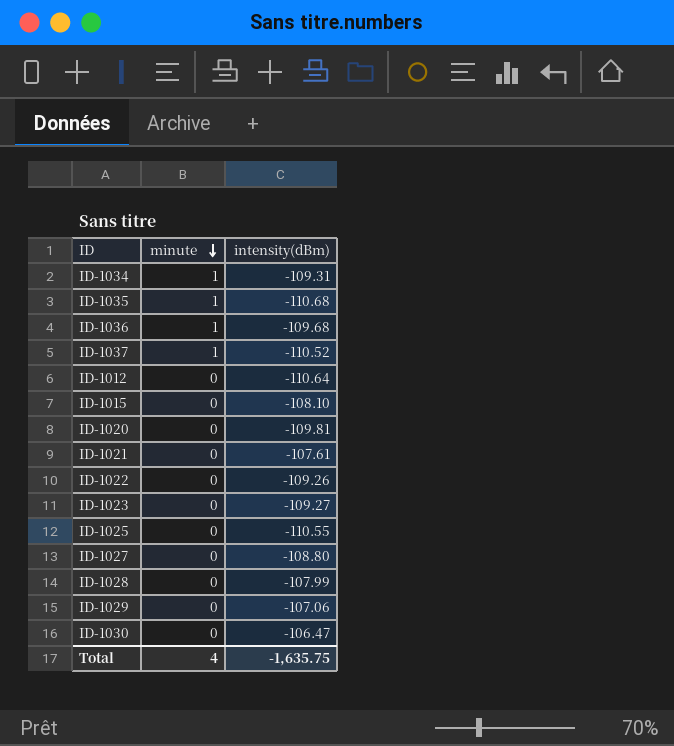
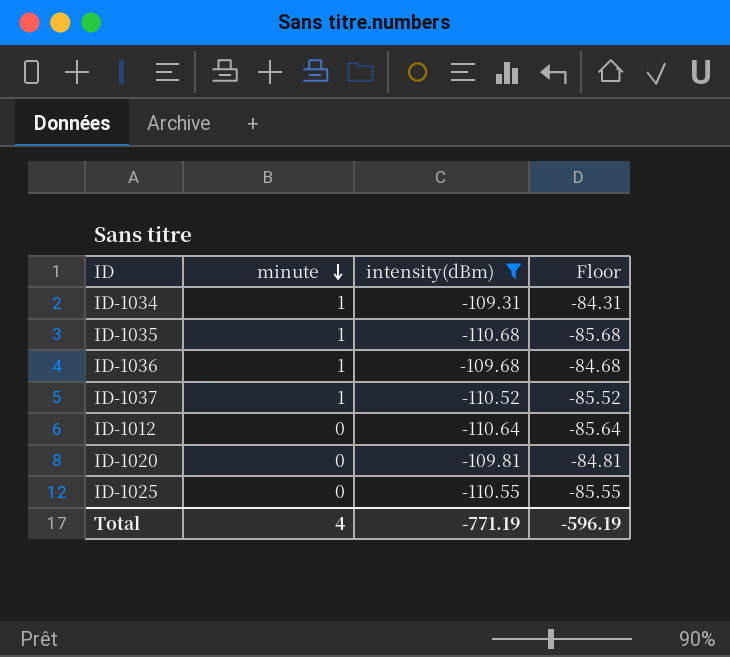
filter: none -> intensity(dBm) <= -109.31
column Floor | formula: none -> [intensity(dBm)] + 25
Total | intensity(dBm): -1,635.75 -> -771.19

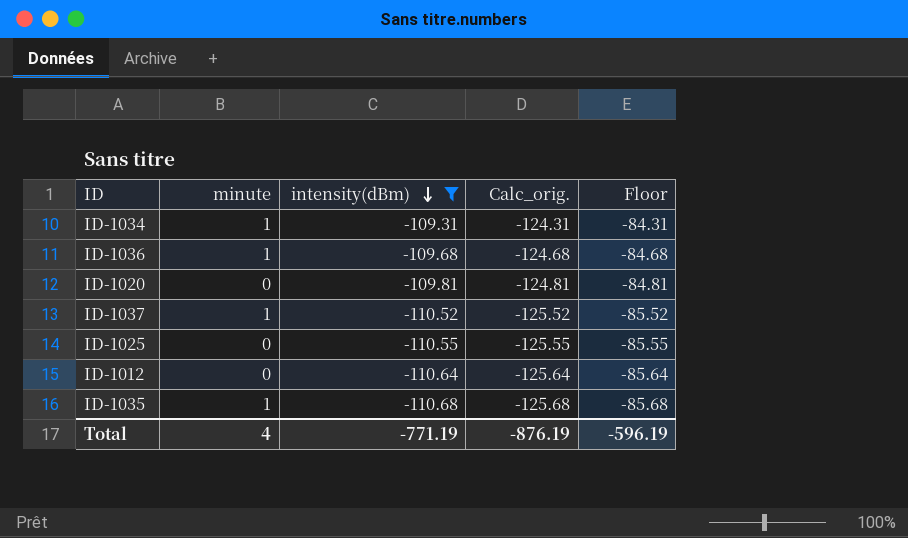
row order: minute descending -> intensity(dBm) descending
column Calc_orig. | formula: none -> [intensity(dBm)] - 15

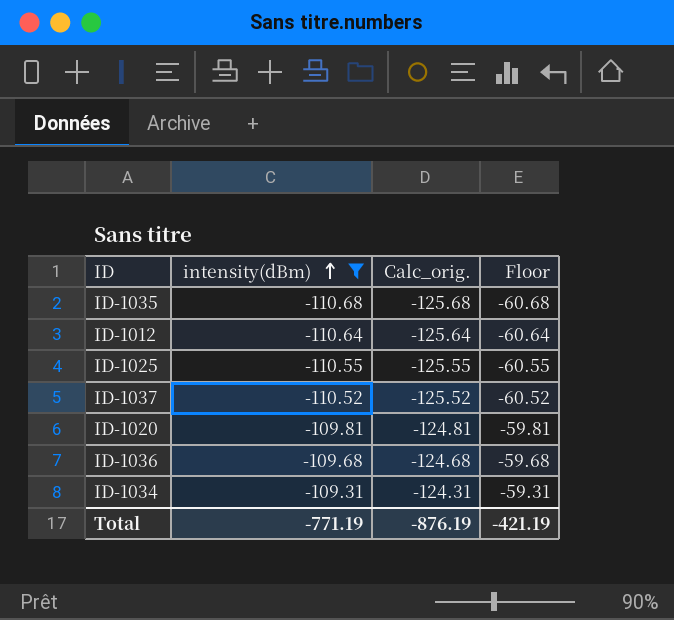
row order: intensity(dBm) descending -> intensity(dBm) ascending
column minute | position: 2 -> none
column Floor | formula: [intensity(dBm)] + 25 -> [intensity(dBm)] + 50
Total | Floor: -596.19 -> -421.19

